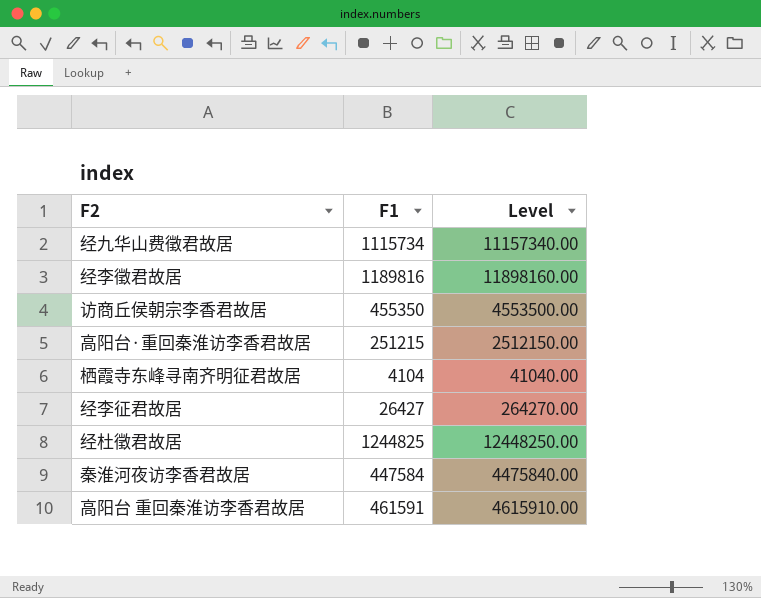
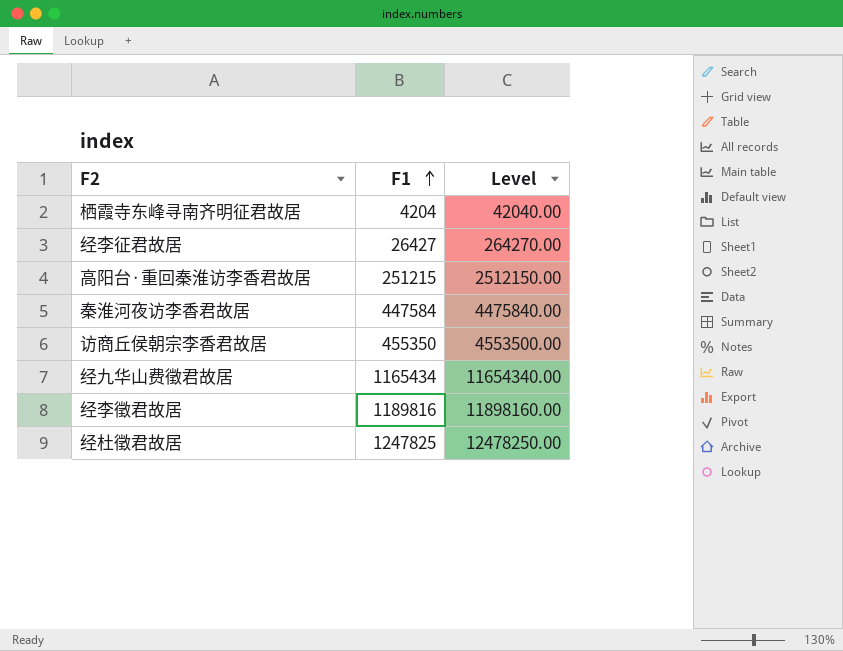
row order: none -> F1 ascending
row 高阳台 重回秦淮访李香君故居: 461591 | 4615910.00 -> none
栖霞寺东峰寻南齐明征君故居 | F1: 4104 -> 4204
栖霞寺东峰寻南齐明征君故居 | Level: 41040.00 -> 42040.00
经九华山费徵君故居 | F1: 1115734 -> 1165434
经九华山费徵君故居 | Level: 11157340.00 -> 11654340.00
经杜徵君故居 | F1: 1244825 -> 1247825
经杜徵君故居 | Level: 12448250.00 -> 12478250.00

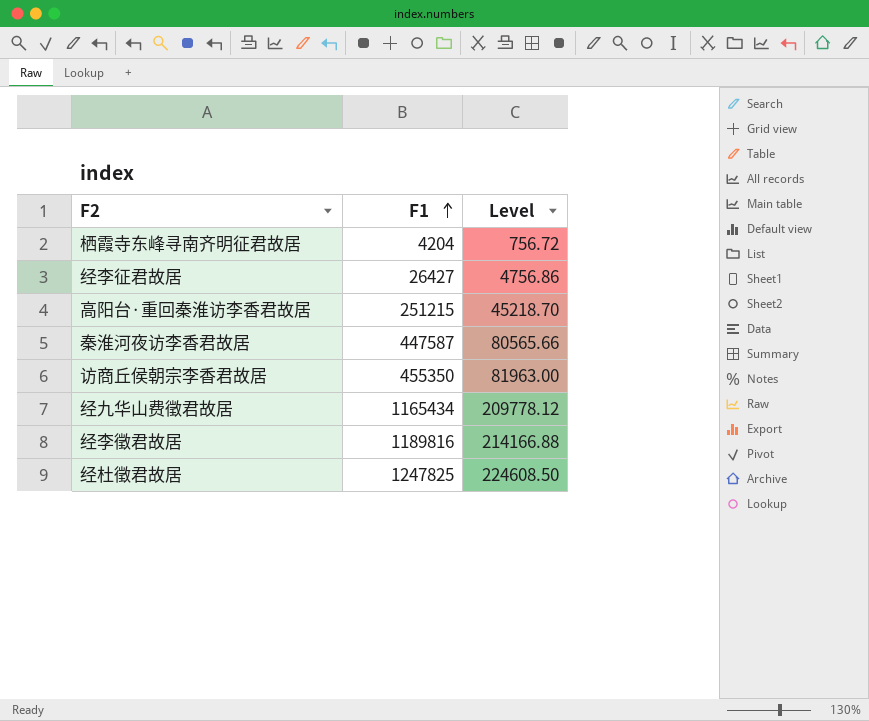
column Level | formula: [F1] * 10 -> [F1] * 0.18
秦淮河夜访李香君故居 | F1: 447584 -> 447587

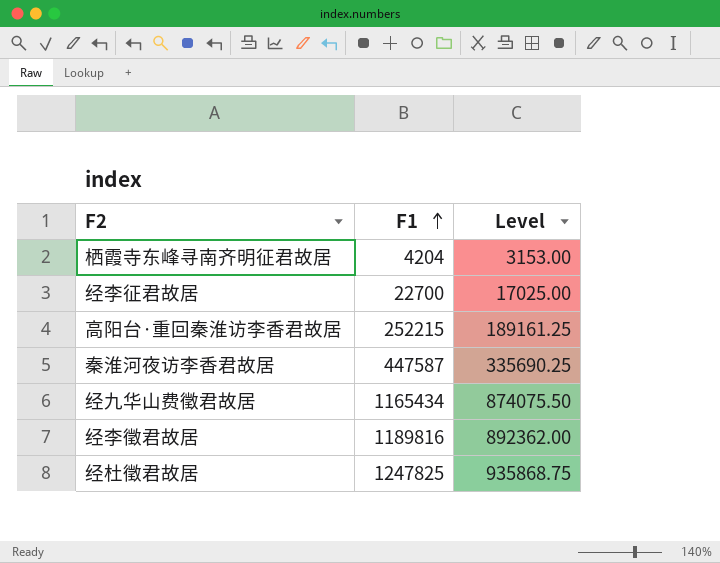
column Level | formula: [F1] * 0.18 -> [F1] * 0.75
row 访商丘侯朝宗李香君故居: 455350 | 81963.00 -> none
经李征君故居 | F1: 26427 -> 22700
高阳台·重回秦淮访李香君故居 | F1: 251215 -> 252215

